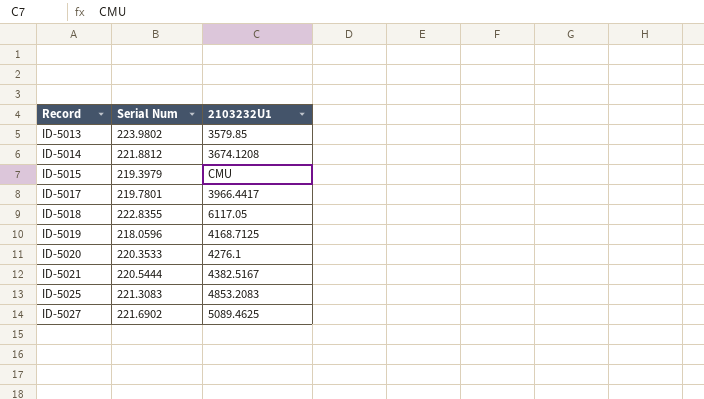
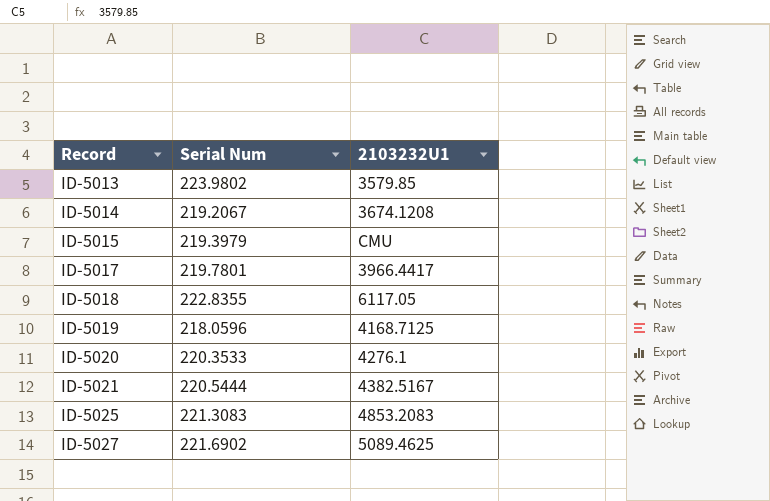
ID-5014 | Serial Num: 221.8812 -> 219.2067

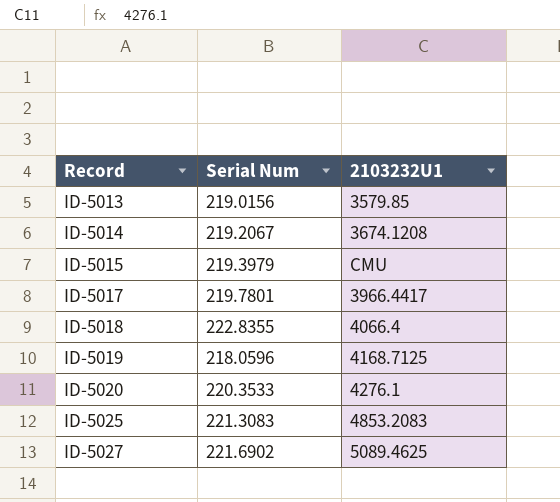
row ID-5021: 220.5444 | 4382.5167 -> none
ID-5013 | Serial Num: 223.9802 -> 219.0156
ID-5018 | 2103232U1: 6117.05 -> 4066.4

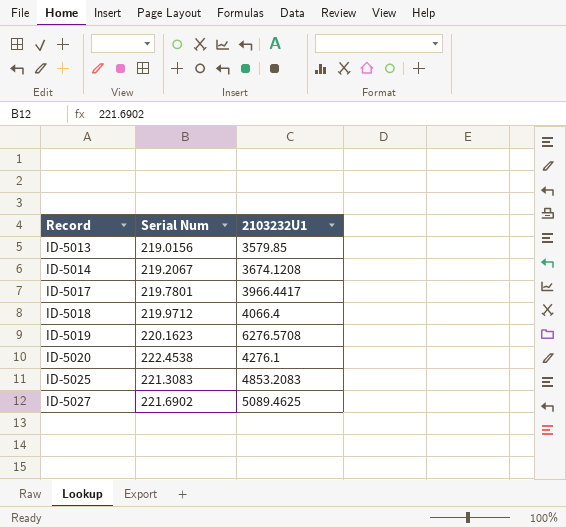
row ID-5015: 219.3979 | CMU -> none
ID-5018 | Serial Num: 222.8355 -> 219.9712
ID-5019 | Serial Num: 218.0596 -> 220.1623
ID-5019 | 2103232U1: 4168.7125 -> 6276.5708
ID-5020 | Serial Num: 220.3533 -> 222.4538

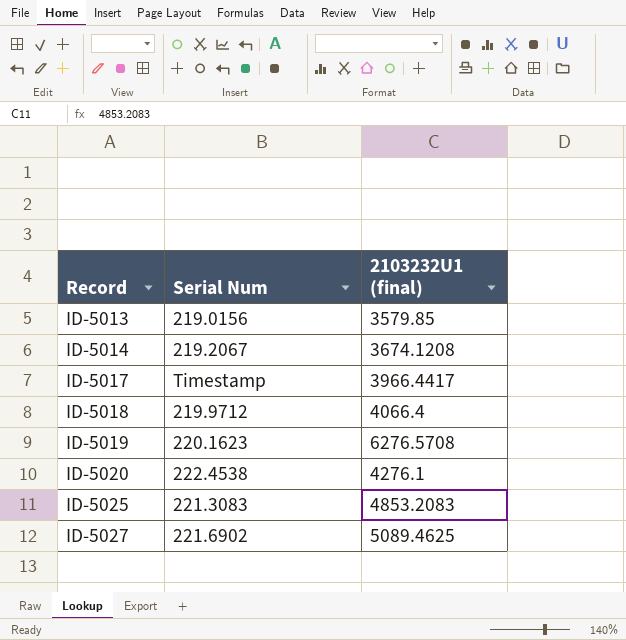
column name: 2103232U1 -> 2103232U1 (final)
ID-5017 | Serial Num: 219.7801 -> Timestamp

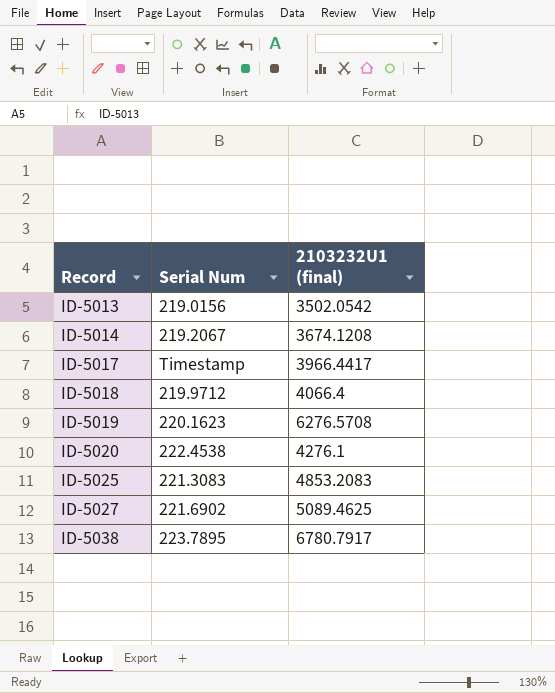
ID-5013 | 2103232U1 (final): 3579.85 -> 3502.0542
row ID-5038: none -> 223.7895 | 6780.7917

